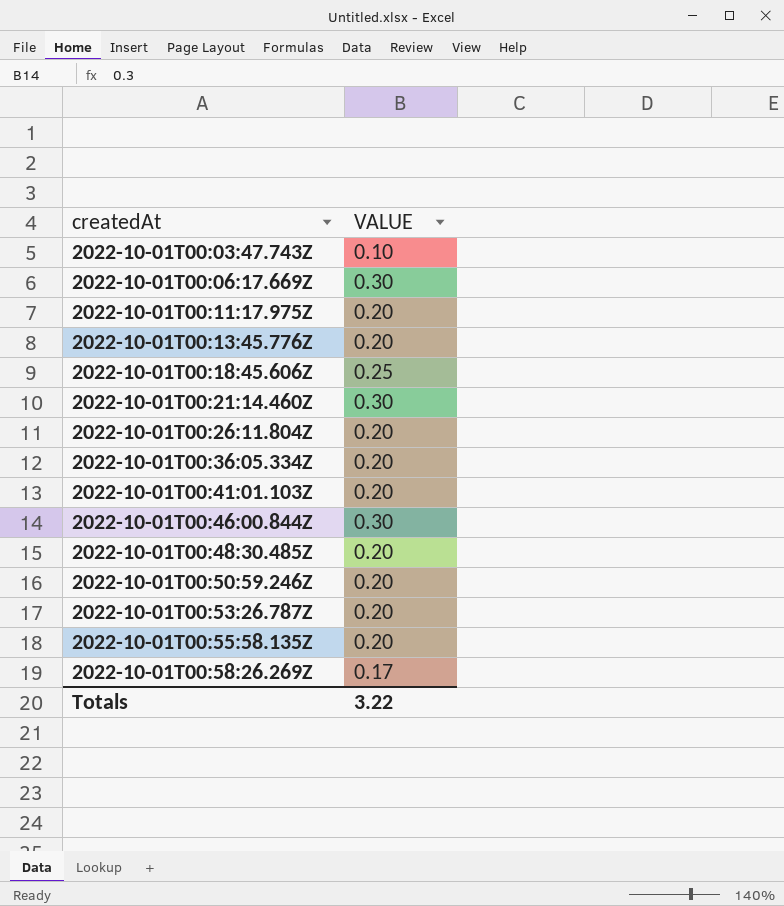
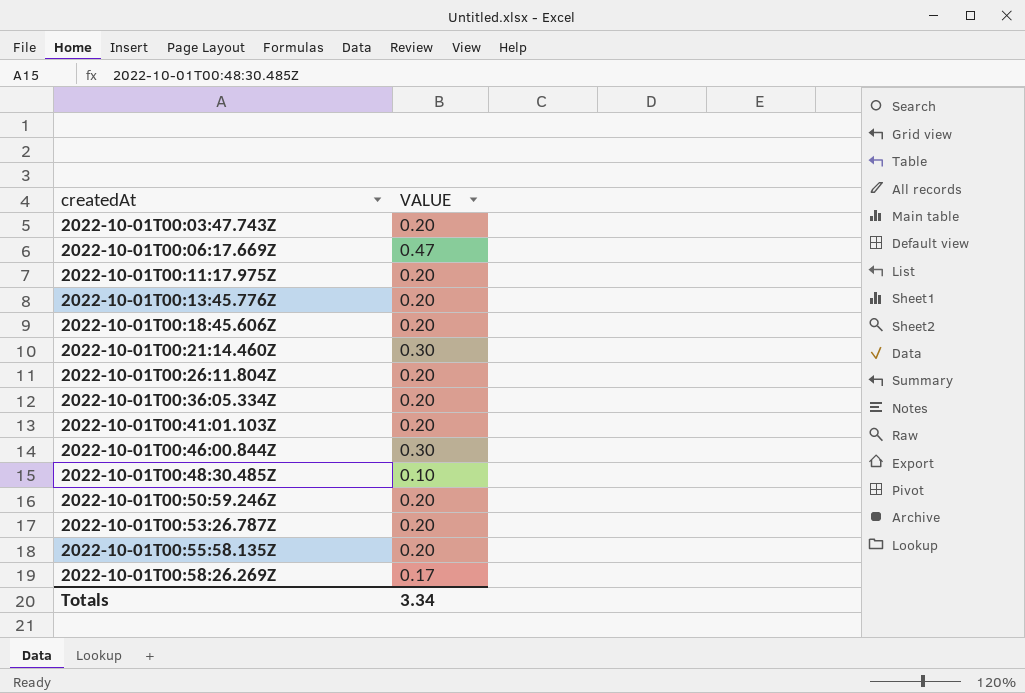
2022-10-01T00:03:47.743Z | VALUE: 0.10 -> 0.20
2022-10-01T00:06:17.669Z | VALUE: 0.30 -> 0.47
2022-10-01T00:18:45.606Z | VALUE: 0.25 -> 0.20
2022-10-01T00:48:30.485Z | VALUE: 0.20 -> 0.10
Totals | VALUE: 3.22 -> 3.34

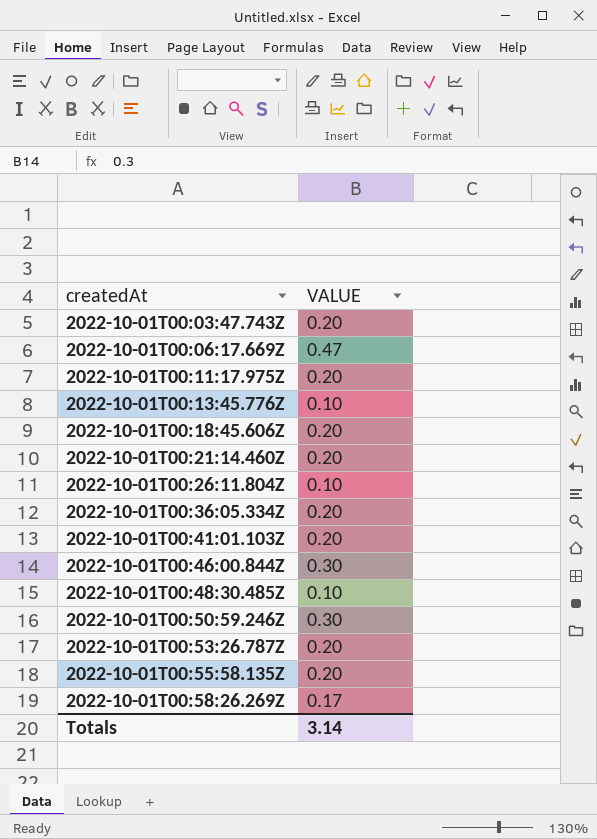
2022-10-01T00:13:45.776Z | VALUE: 0.20 -> 0.10
2022-10-01T00:21:14.460Z | VALUE: 0.30 -> 0.20
2022-10-01T00:26:11.804Z | VALUE: 0.20 -> 0.10
2022-10-01T00:50:59.246Z | VALUE: 0.20 -> 0.30
Totals | VALUE: 3.34 -> 3.14

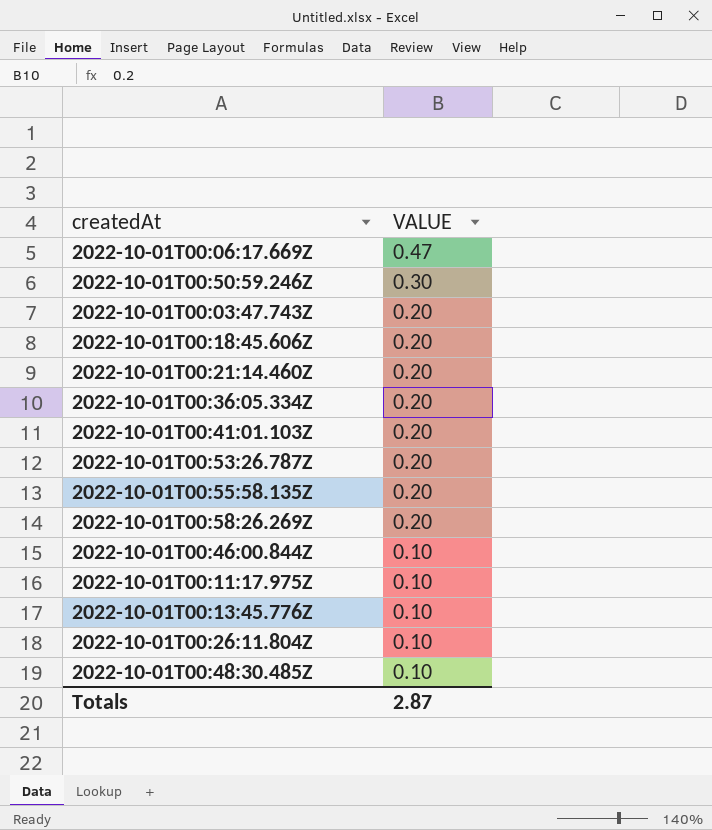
row order: createdAt ascending -> VALUE descending
2022-10-01T00:58:26.269Z | VALUE: 0.17 -> 0.20
2022-10-01T00:46:00.844Z | VALUE: 0.30 -> 0.10
2022-10-01T00:11:17.975Z | VALUE: 0.20 -> 0.10
Totals | VALUE: 3.14 -> 2.87

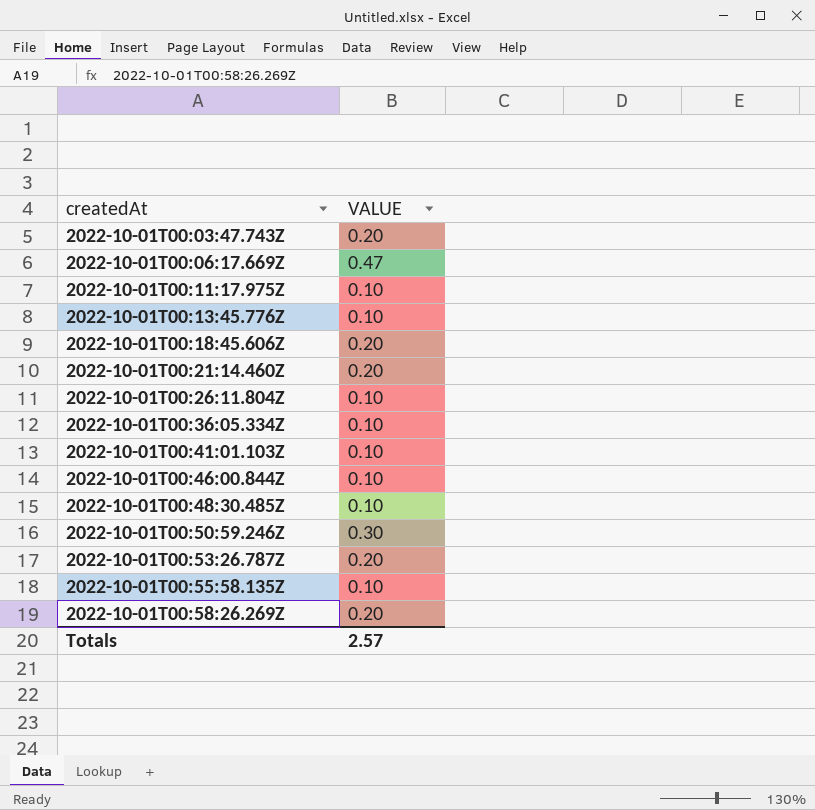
row order: VALUE descending -> createdAt ascending
2022-10-01T00:36:05.334Z | VALUE: 0.20 -> 0.10
2022-10-01T00:41:01.103Z | VALUE: 0.20 -> 0.10
2022-10-01T00:55:58.135Z | VALUE: 0.20 -> 0.10
Totals | VALUE: 2.87 -> 2.57

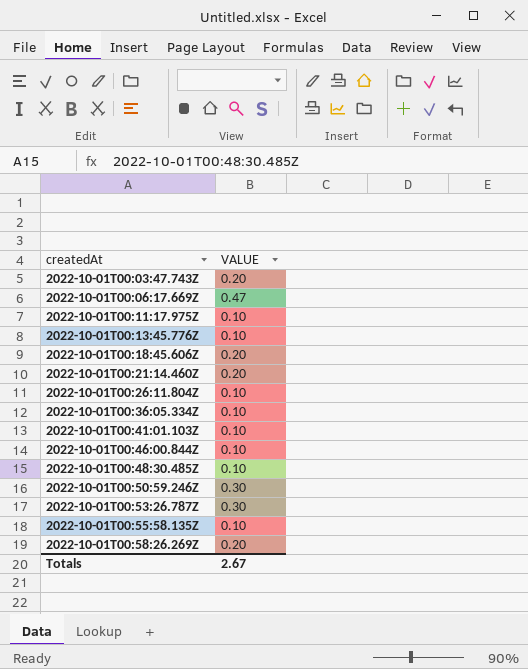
2022-10-01T00:53:26.787Z | VALUE: 0.20 -> 0.30
Totals | VALUE: 2.57 -> 2.67

